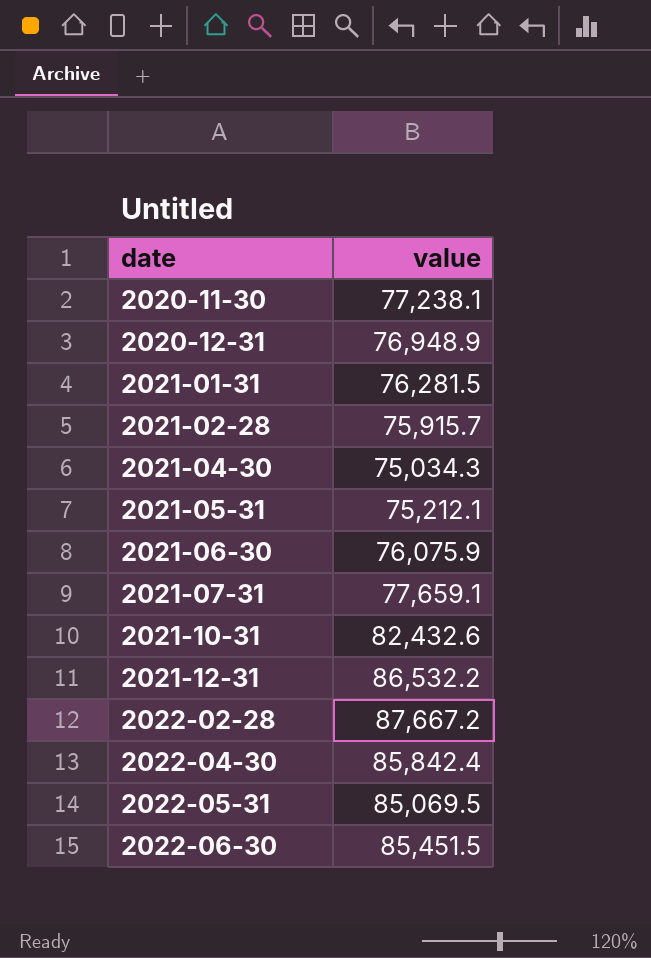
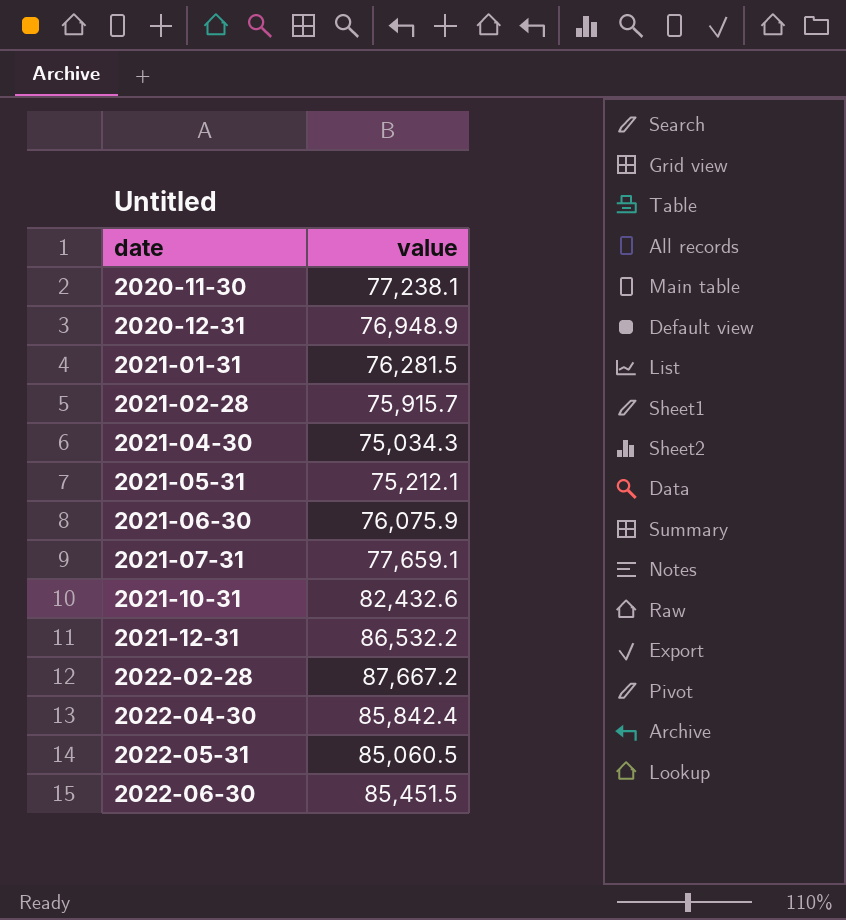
2022-05-31 | value: 85,069.5 -> 85,060.5

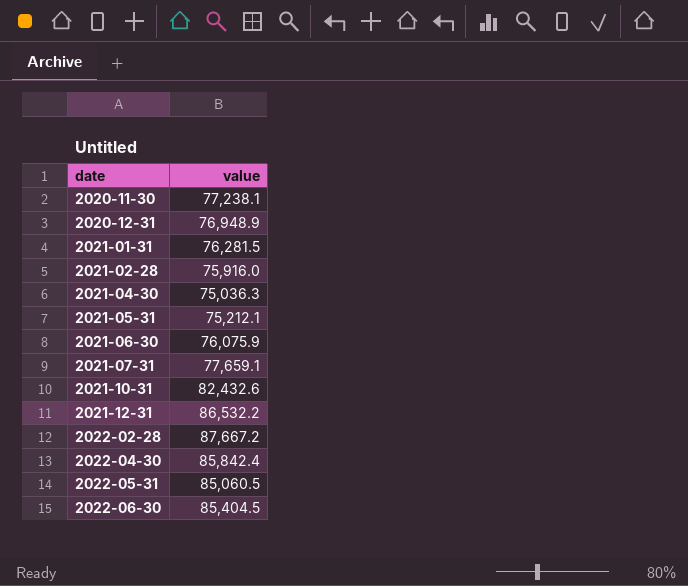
2021-02-28 | value: 75,915.7 -> 75,916.0
2021-04-30 | value: 75,034.3 -> 75,036.3
2022-06-30 | value: 85,451.5 -> 85,404.5

